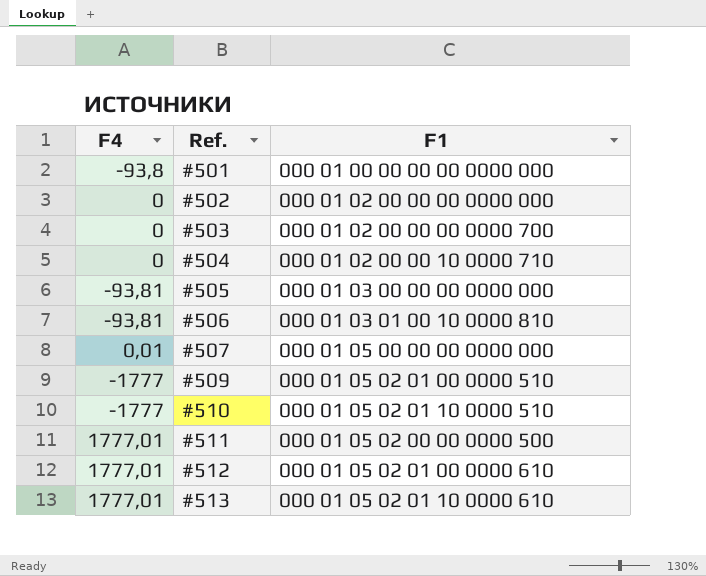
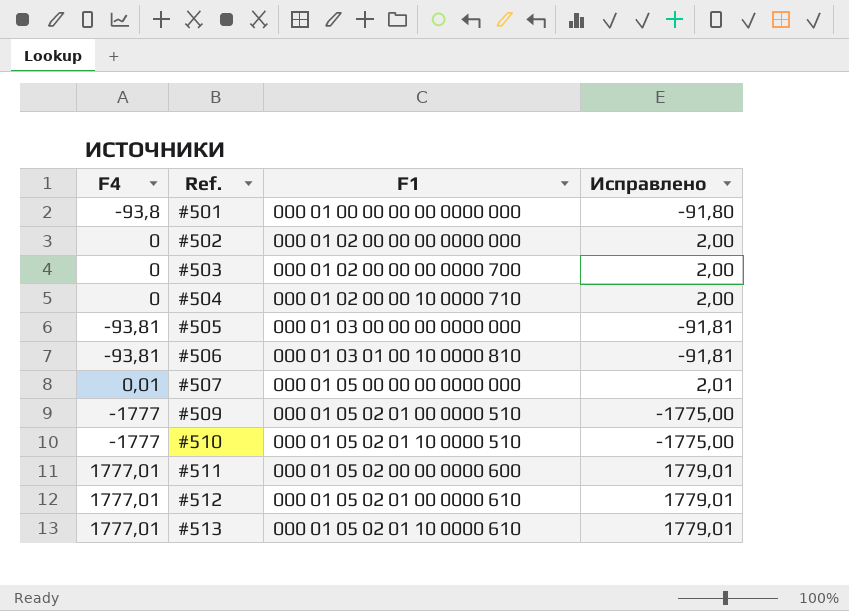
column Исправлено | formula: none -> [F4] + 2
#511 | F1: 000 01 05 02 00 00 0000 500 -> 000 01 05 02 00 00 0000 600

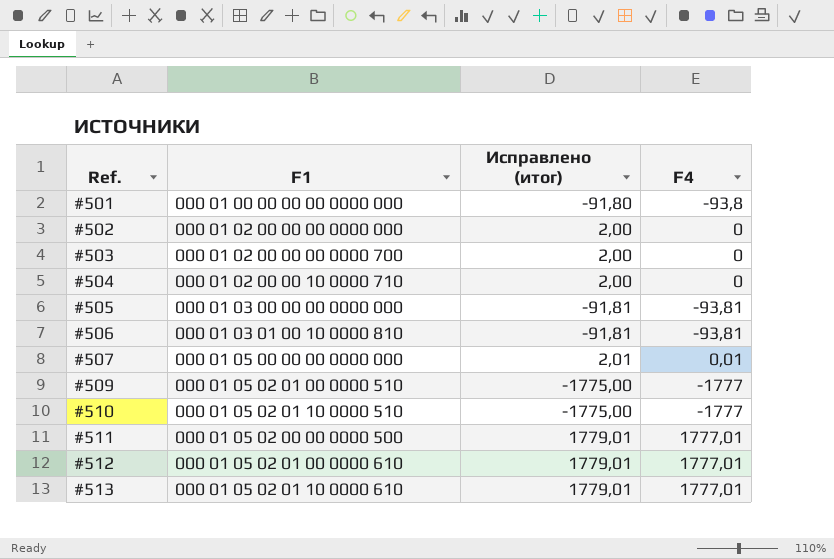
column name: Исправлено -> Исправлено (итог)
column F4 | position: 1 -> 4
#511 | F1: 000 01 05 02 00 00 0000 600 -> 000 01 05 02 00 00 0000 500

